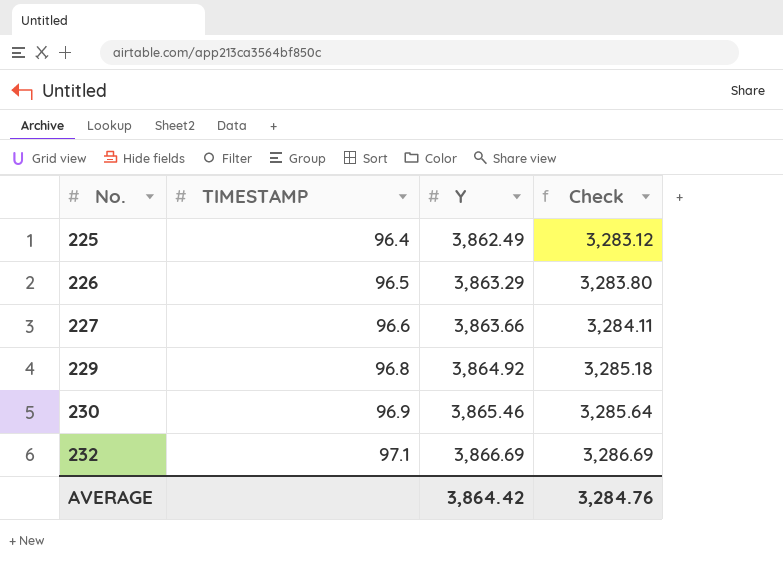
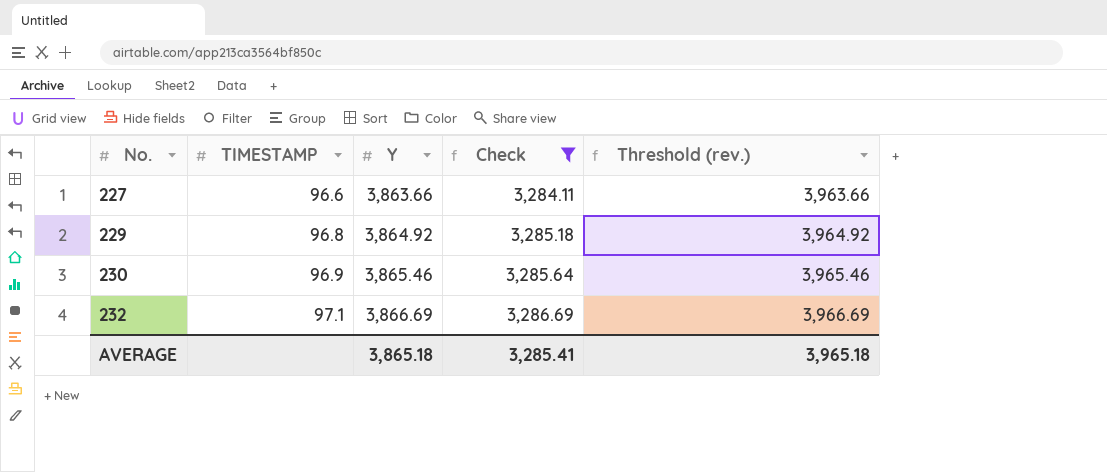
filter: none -> Check >= 3,284.11
column Threshold (rev.) | formula: none -> [Y] + 100
AVERAGE | Y: 3,864.42 -> 3,865.18
AVERAGE | Check: 3,284.76 -> 3,285.41

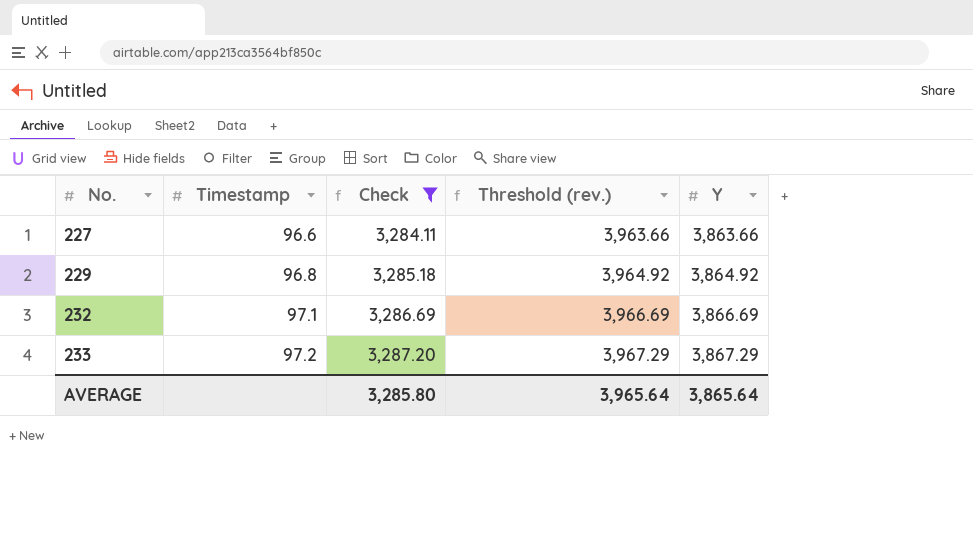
column name: TIMESTAMP -> Timestamp
column Y | position: 3 -> 5
row 230: 96.9 | 3,865.46 | 3,285.64 | 3,965.46 -> none
row 233: none -> 97.2 | 3,287.20 | 3,967.29 | 3,867.29
AVERAGE | Check: 3,285.41 -> 3,285.80
AVERAGE | Threshold (rev.): 3,965.18 -> 3,965.64
AVERAGE | Y: 3,865.18 -> 3,865.64

